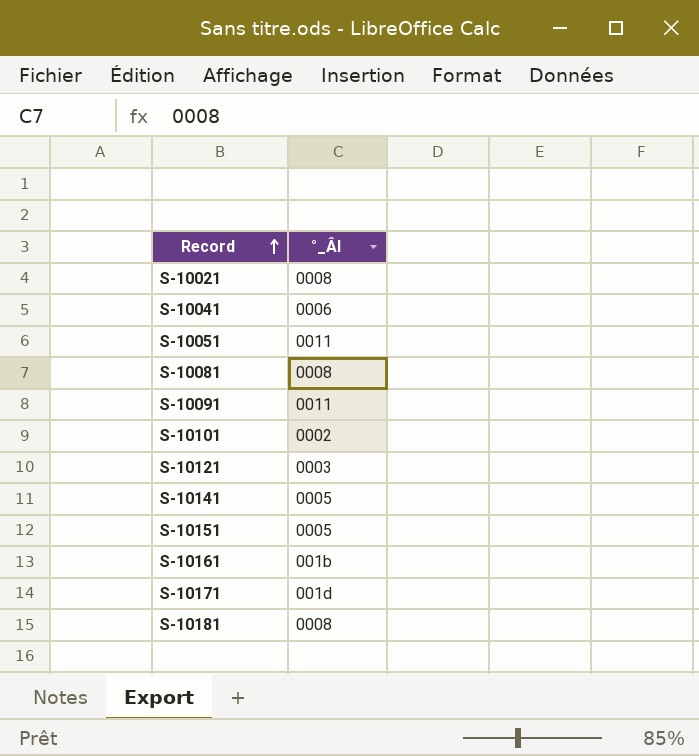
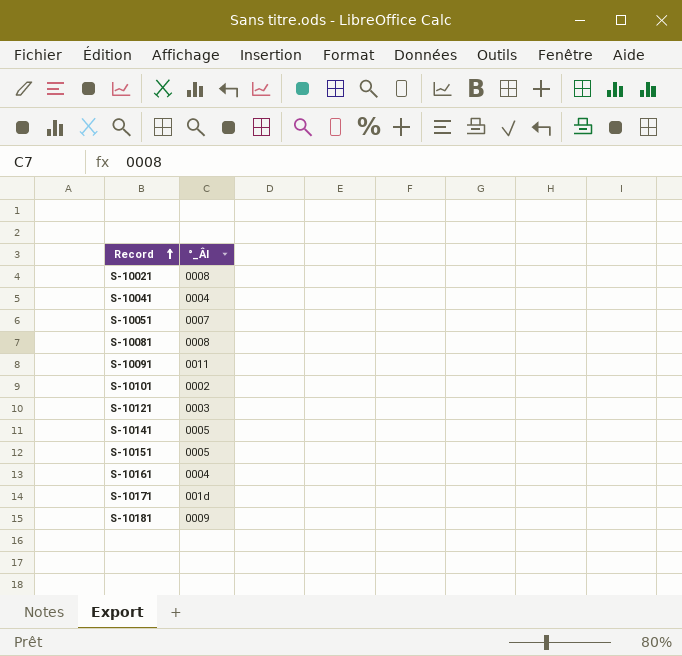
S-10041 | °_ÂI: 0006 -> 0004
S-10051 | °_ÂI: 0011 -> 0007
S-10161 | °_ÂI: 001b -> 0004
S-10181 | °_ÂI: 0008 -> 0009

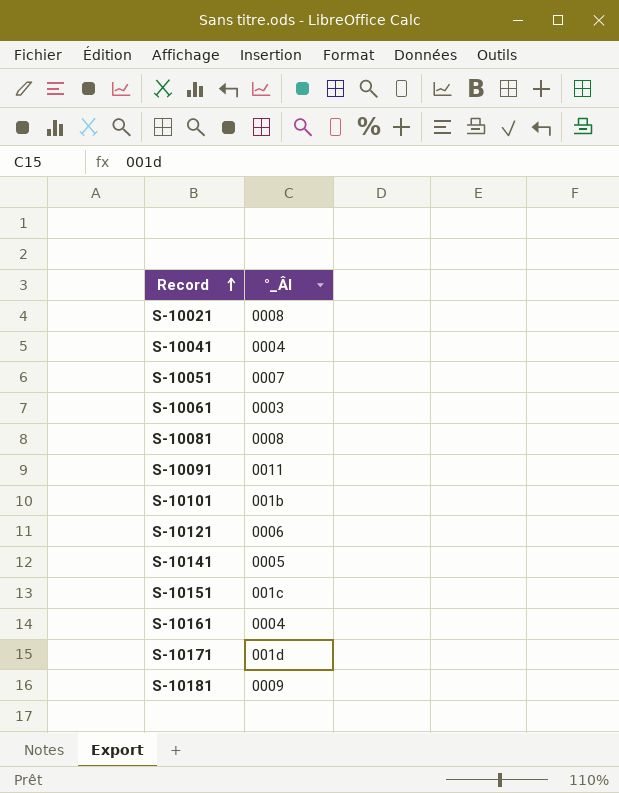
row S-10061: none -> 0003
S-10101 | °_ÂI: 0002 -> 001b
S-10121 | °_ÂI: 0003 -> 0006
S-10151 | °_ÂI: 0005 -> 001c

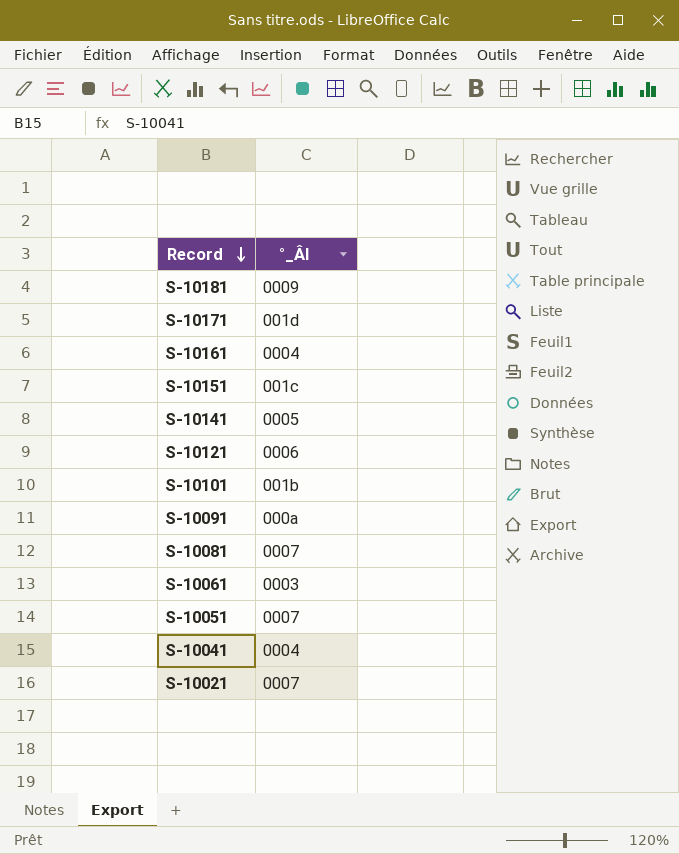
row order: Record ascending -> Record descending
S-10091 | °_ÂI: 0011 -> 000a
S-10081 | °_ÂI: 0008 -> 0007
S-10021 | °_ÂI: 0008 -> 0007

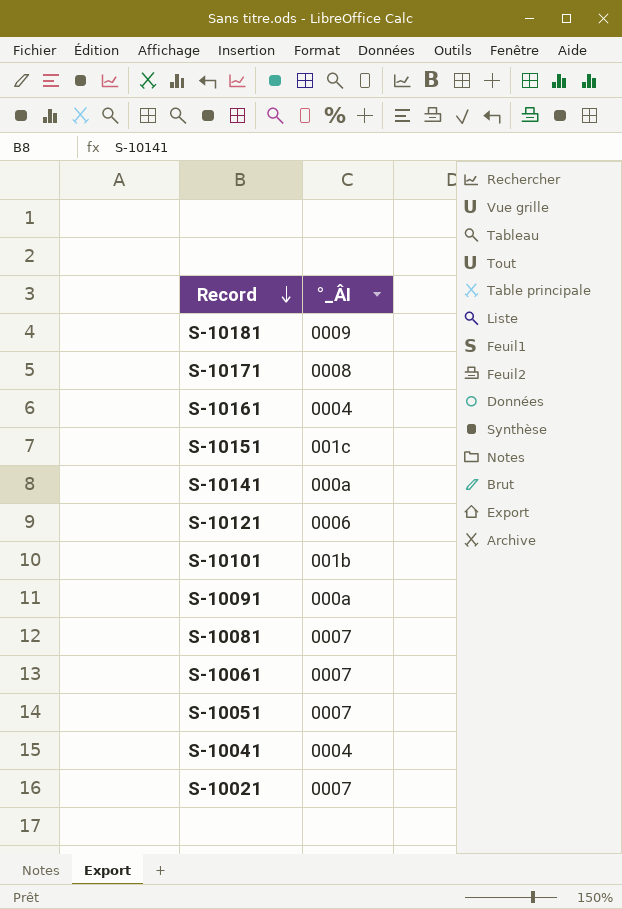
S-10171 | °_ÂI: 001d -> 0008
S-10141 | °_ÂI: 0005 -> 000a
S-10061 | °_ÂI: 0003 -> 0007

